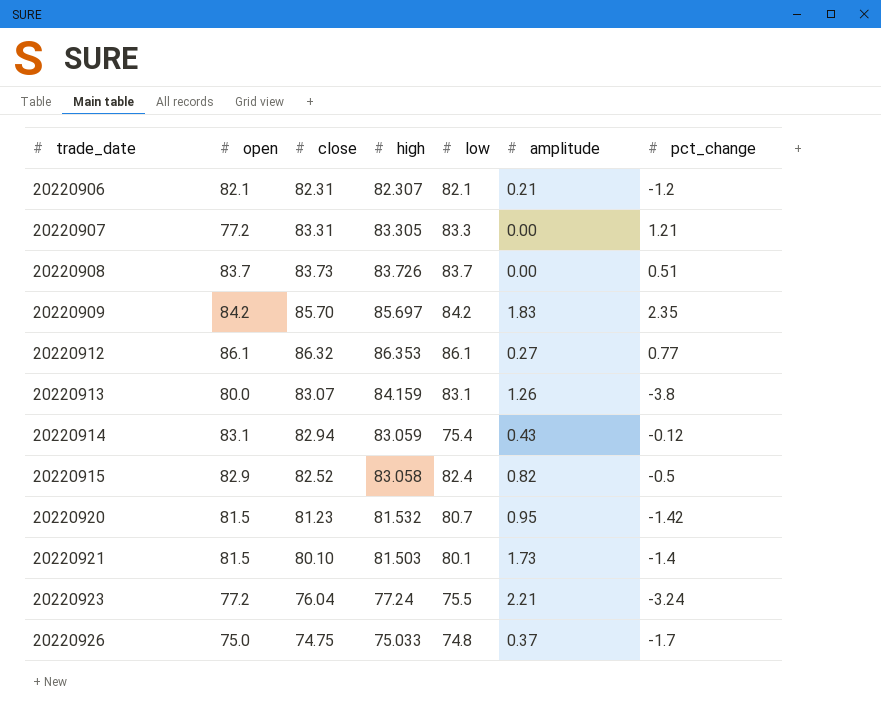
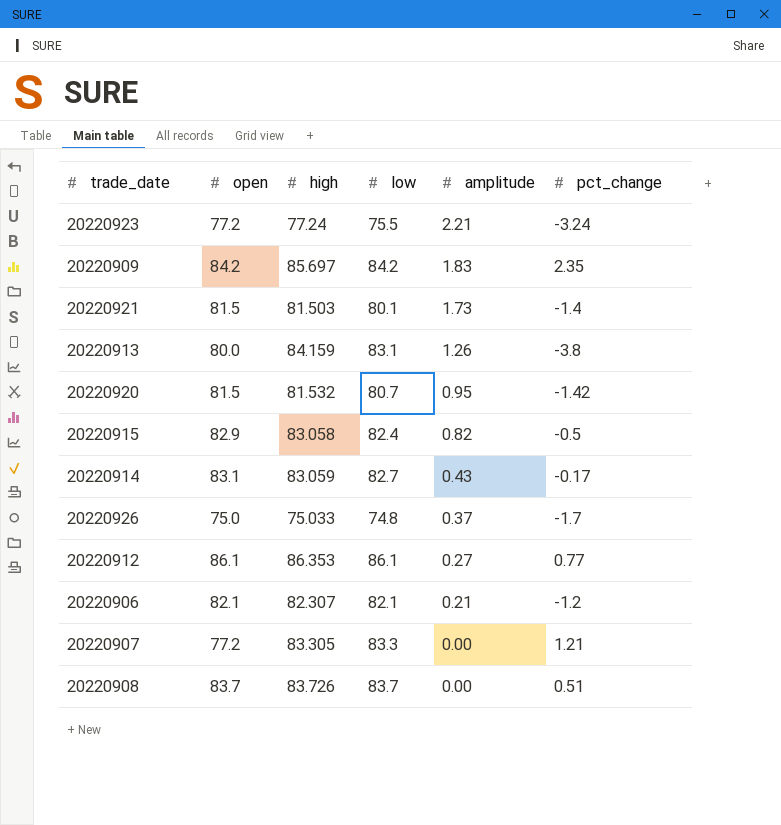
row order: trade_date ascending -> amplitude descending
column close | position: 3 -> none
20220914 | low: 75.4 -> 82.7
20220914 | pct_change: -0.12 -> -0.17

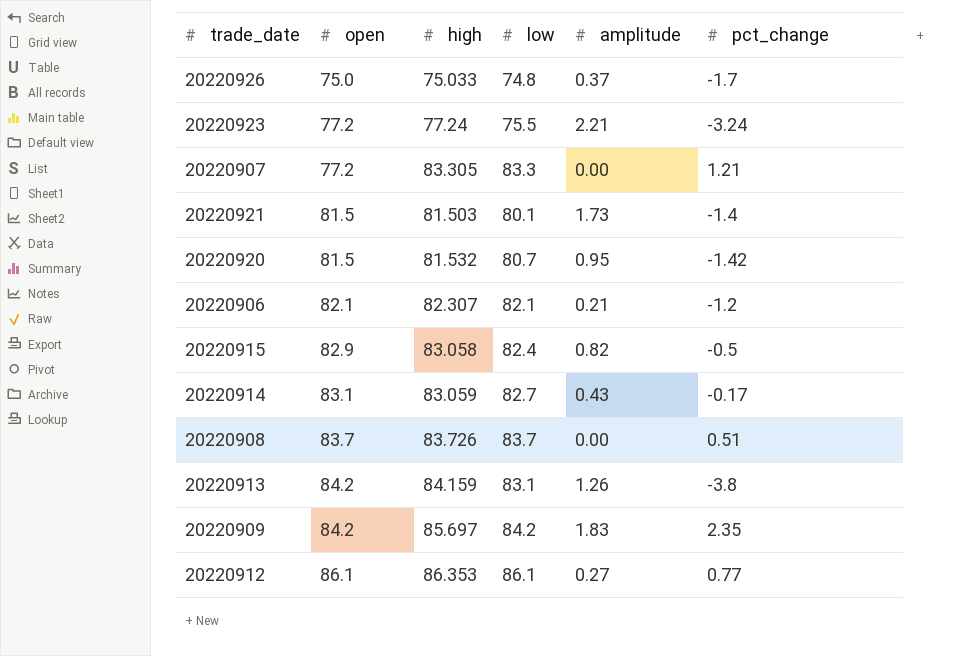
row order: amplitude descending -> open ascending
20220913 | open: 80.0 -> 84.2

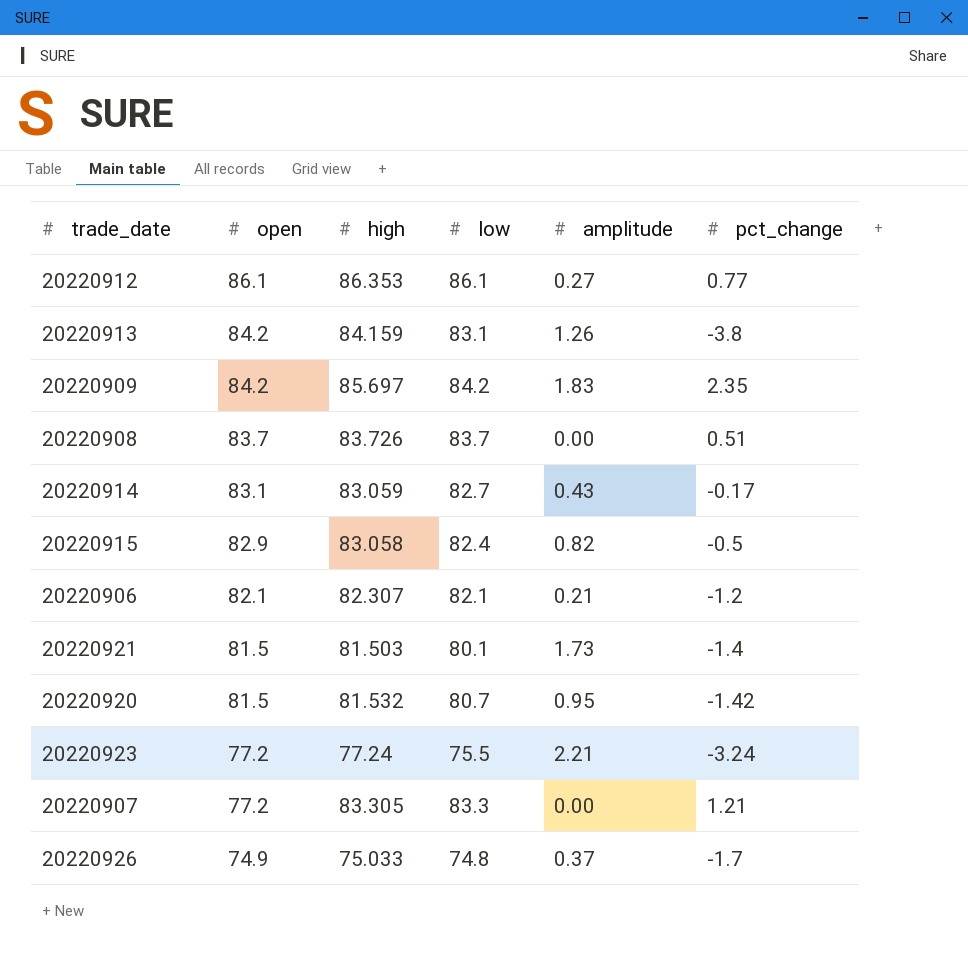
row order: open ascending -> open descending
20220926 | open: 75.0 -> 74.9

